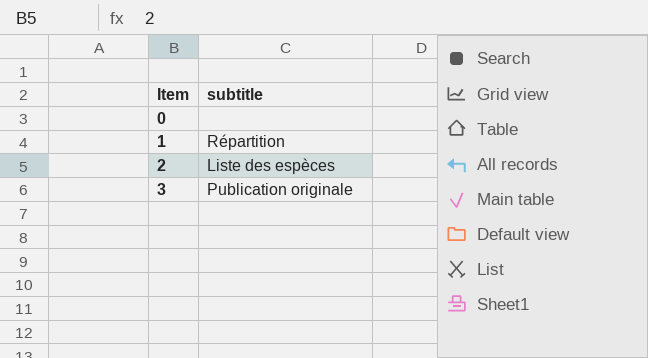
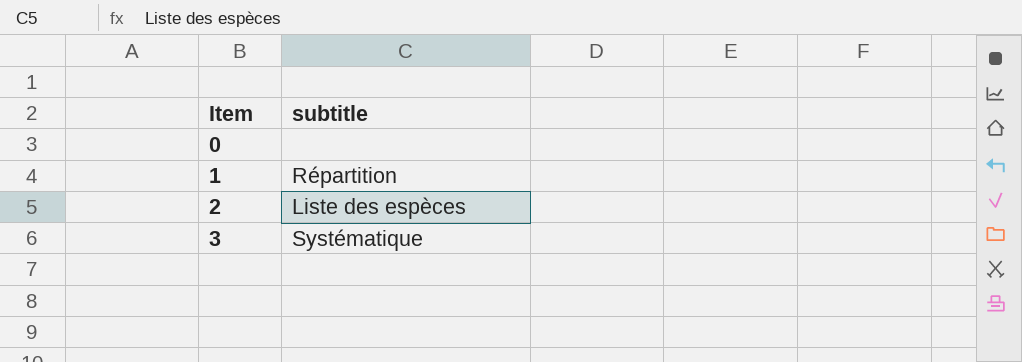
3 | subtitle: Publication originale -> Systématique

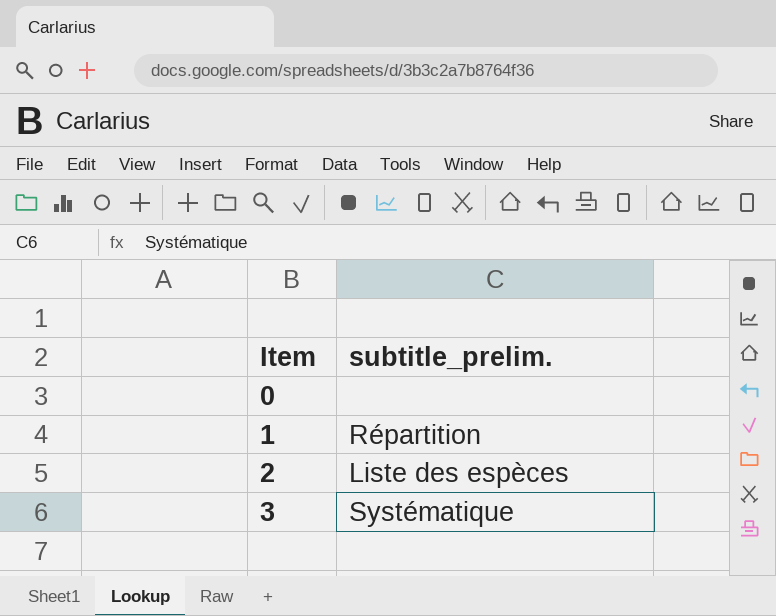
column name: subtitle -> subtitle_prelim.

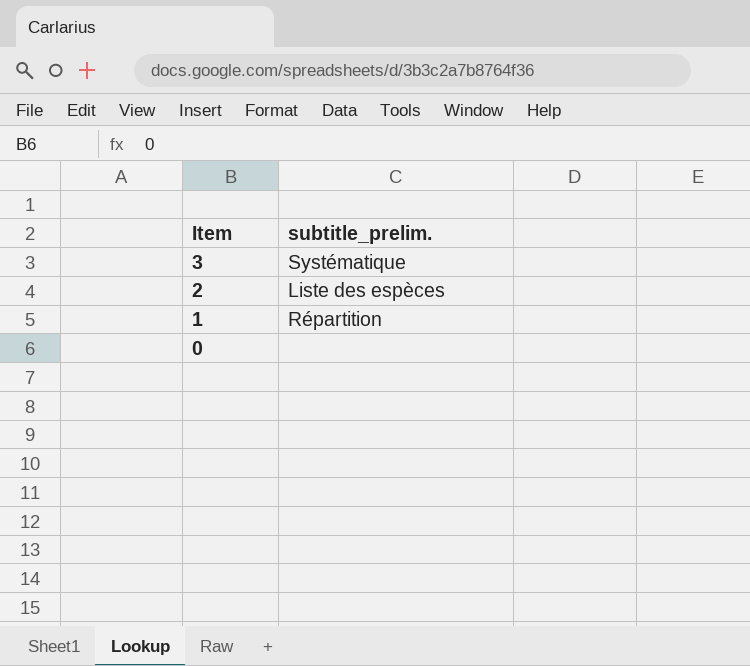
row order: Item ascending -> Item descending

